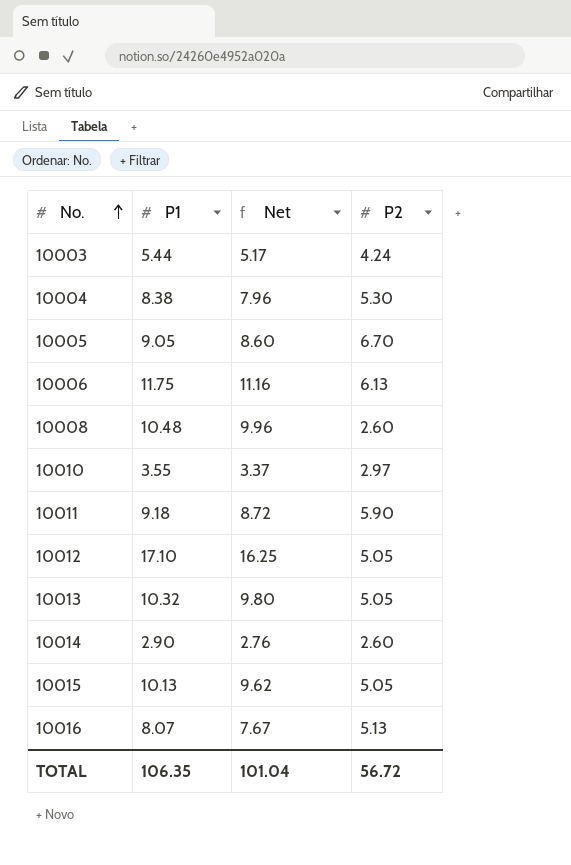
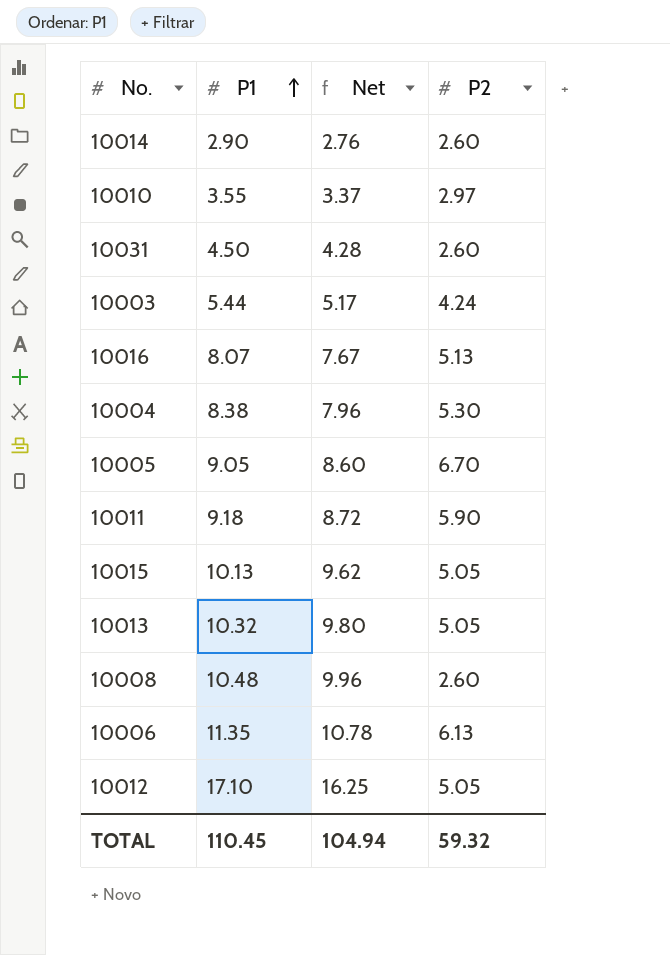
row order: No. ascending -> P1 ascending
row 10031: none -> 4.50 | 4.28 | 2.60
10006 | P1: 11.75 -> 11.35
10006 | Net: 11.16 -> 10.78
TOTAL | P1: 106.35 -> 110.45
TOTAL | Net: 101.04 -> 104.94
TOTAL | P2: 56.72 -> 59.32

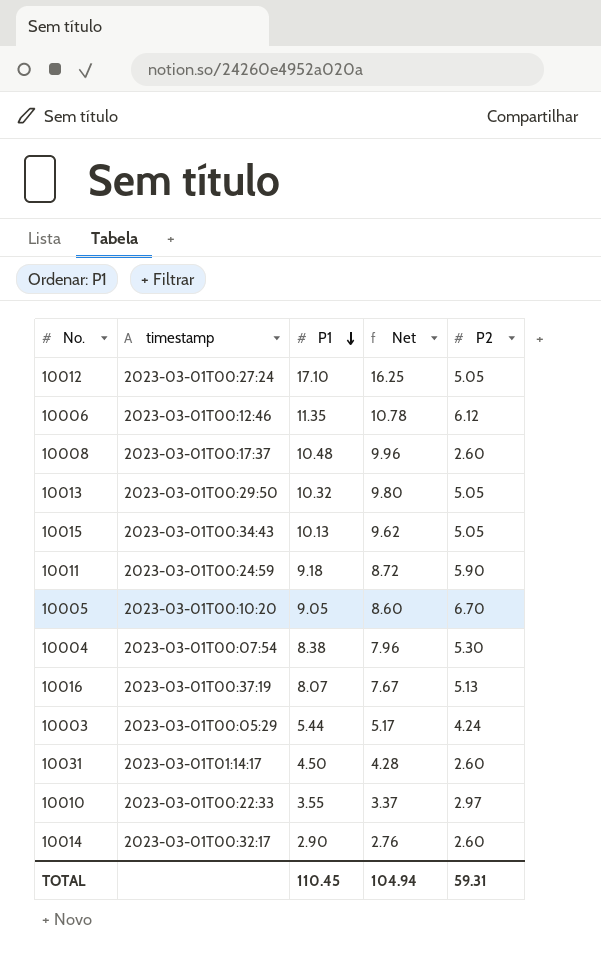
row order: P1 ascending -> P1 descending
column timestamp | position: none -> 2
10006 | P2: 6.13 -> 6.12
TOTAL | P2: 59.32 -> 59.31

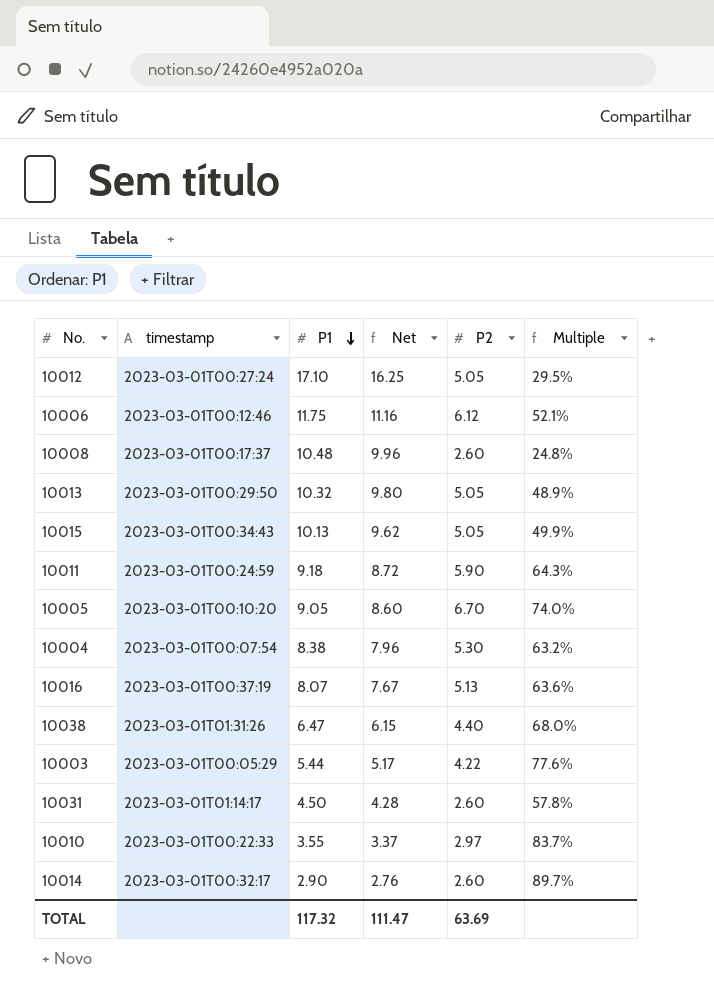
column Multiple | formula: none -> [P2] / [P1]
10006 | P1: 11.35 -> 11.75
10006 | Net: 10.78 -> 11.16
row 10038: none -> 2023-03-01T01:31:26 | 6.47 | 6.15 | 4.40 | 68.0%
10003 | P2: 4.24 -> 4.22
TOTAL | P1: 110.45 -> 117.32
TOTAL | Net: 104.94 -> 111.47
TOTAL | P2: 59.31 -> 63.69

